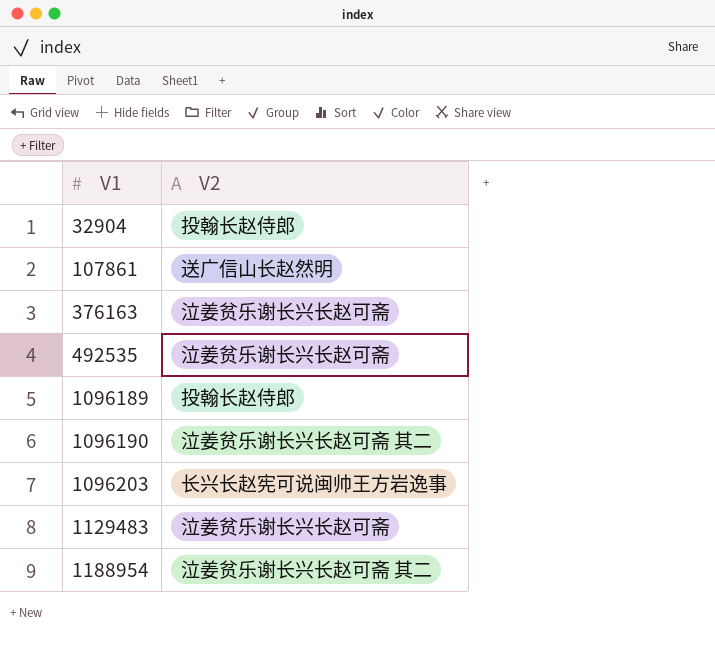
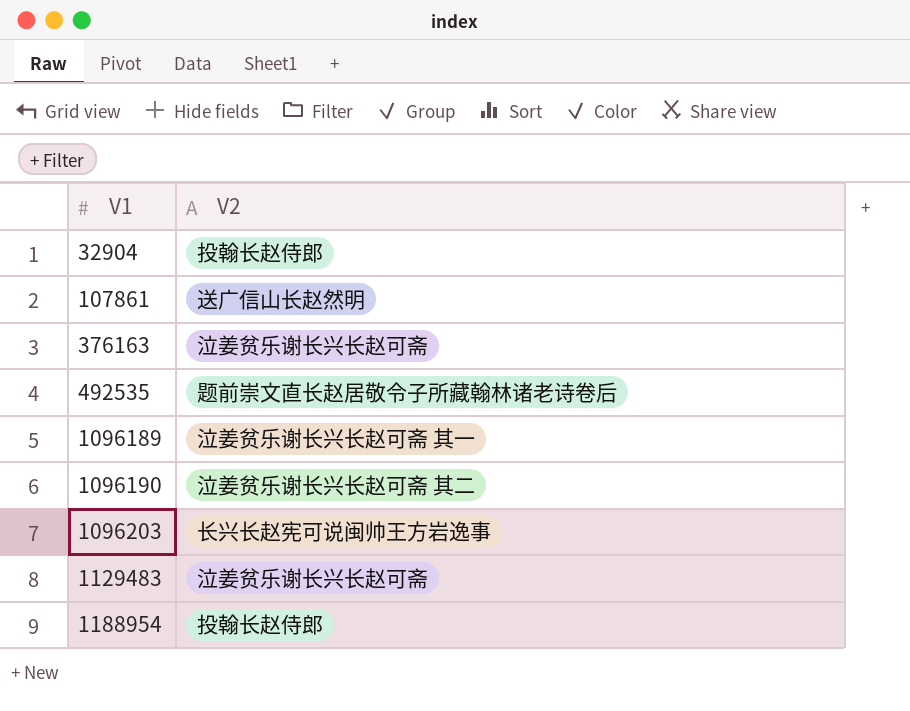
492535 | V2: 泣姜贫乐谢长兴长赵可斋 -> 题前崇文直长赵居敬令子所藏翰林诸老诗卷后
1096189 | V2: 投翰长赵侍郎 -> 泣姜贫乐谢长兴长赵可斋 其一
1188954 | V2: 泣姜贫乐谢长兴长赵可斋 其二 -> 投翰长赵侍郎

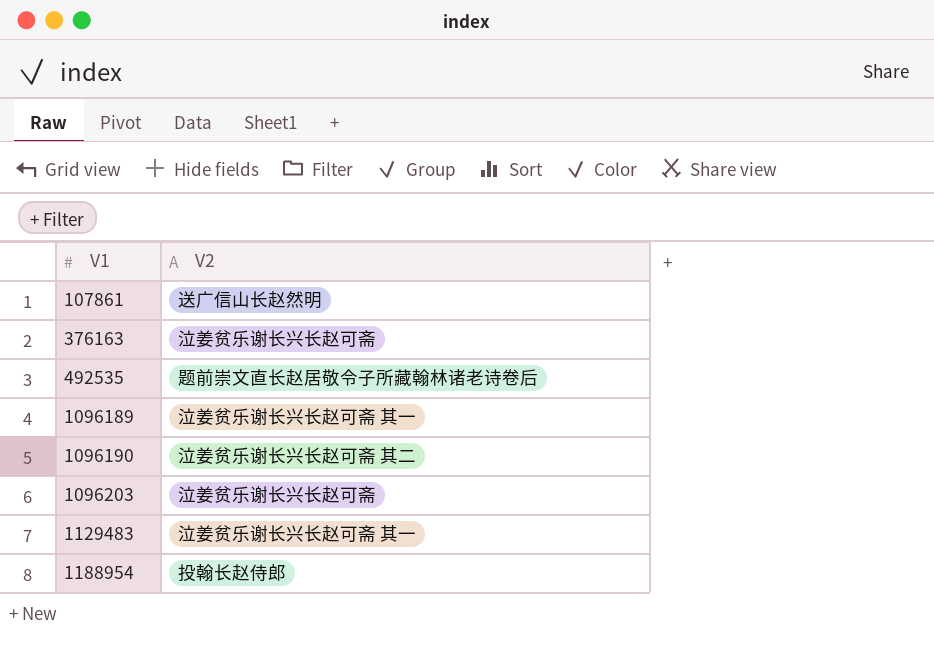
row 32904: 投翰长赵侍郎 -> none
1096203 | V2: 长兴长赵宪可说闽帅王方岩逸事 -> 泣姜贫乐谢长兴长赵可斋
1129483 | V2: 泣姜贫乐谢长兴长赵可斋 -> 泣姜贫乐谢长兴长赵可斋 其一

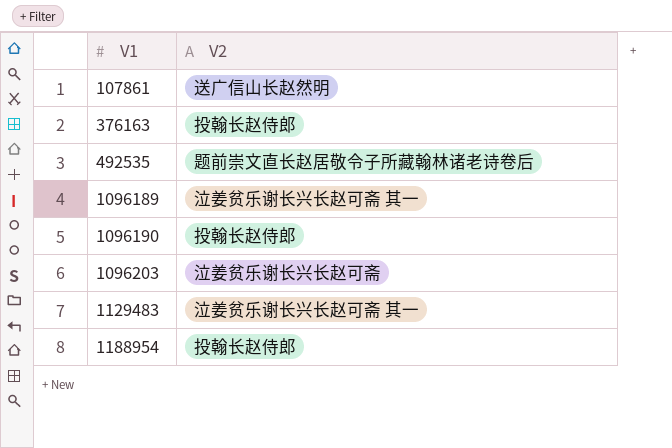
376163 | V2: 泣姜贫乐谢长兴长赵可斋 -> 投翰长赵侍郎
1096190 | V2: 泣姜贫乐谢长兴长赵可斋 其二 -> 投翰长赵侍郎

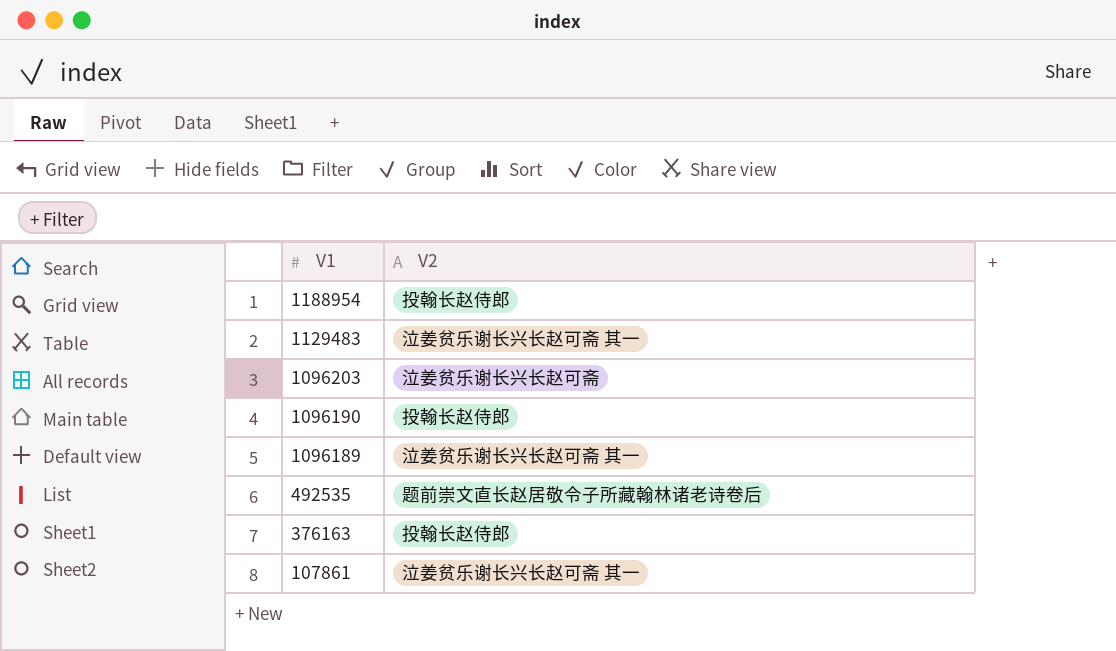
row order: V1 ascending -> V1 descending
107861 | V2: 送广信山长赵然明 -> 泣姜贫乐谢长兴长赵可斋 其一

